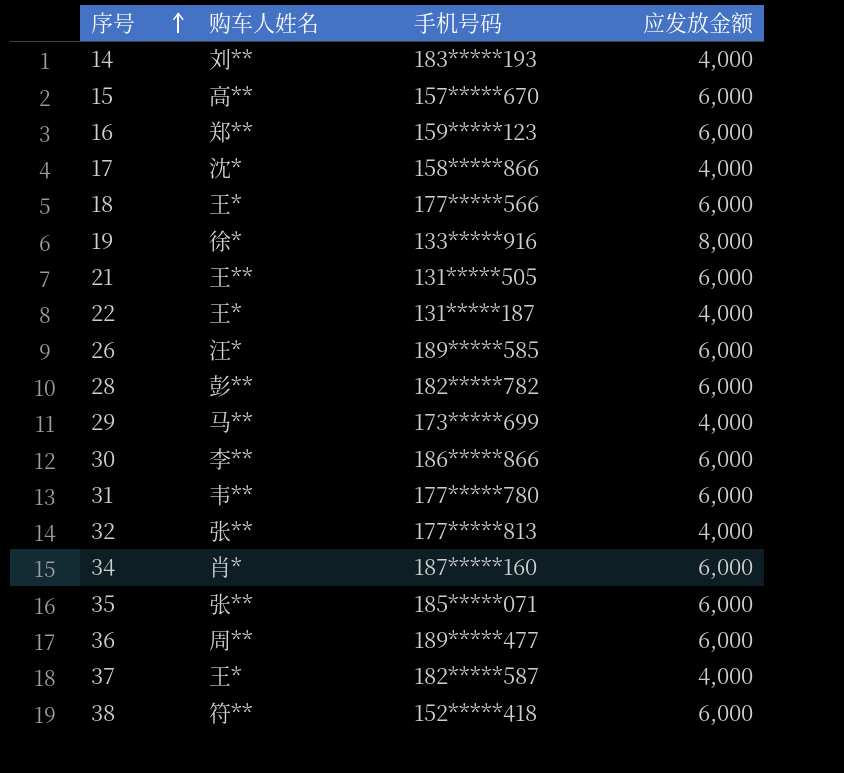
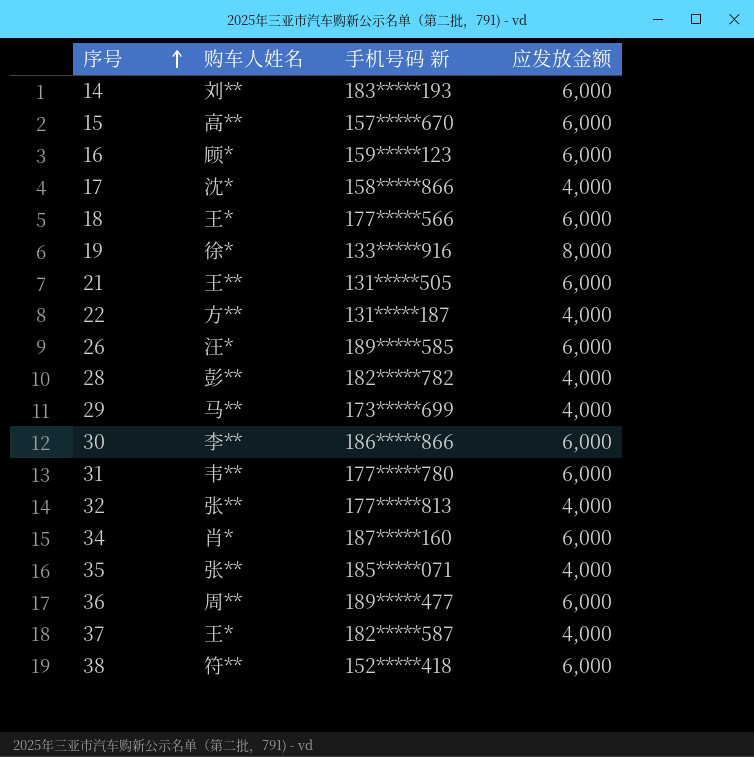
column name: 手机号码 -> 手机号码 新
14 | 应发放金额: 4,000 -> 6,000
16 | 购车人姓名: 郑** -> 顾*
22 | 购车人姓名: 王* -> 方**
28 | 应发放金额: 6,000 -> 4,000
35 | 应发放金额: 6,000 -> 4,000

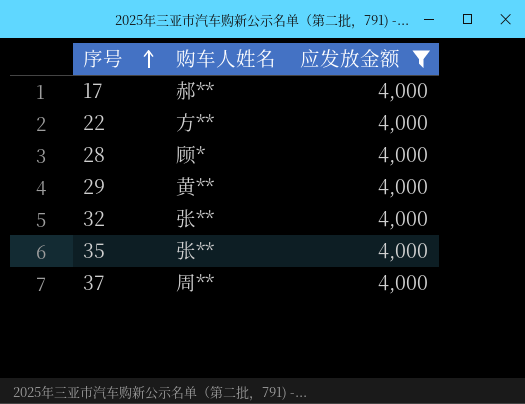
filter: none -> 应发放金额 = 4,000
column 手机号码 新 | position: 3 -> none
17 | 购车人姓名: 沈* -> 郝**
28 | 购车人姓名: 彭** -> 顾*
29 | 购车人姓名: 马** -> 黄**
37 | 购车人姓名: 王* -> 周**

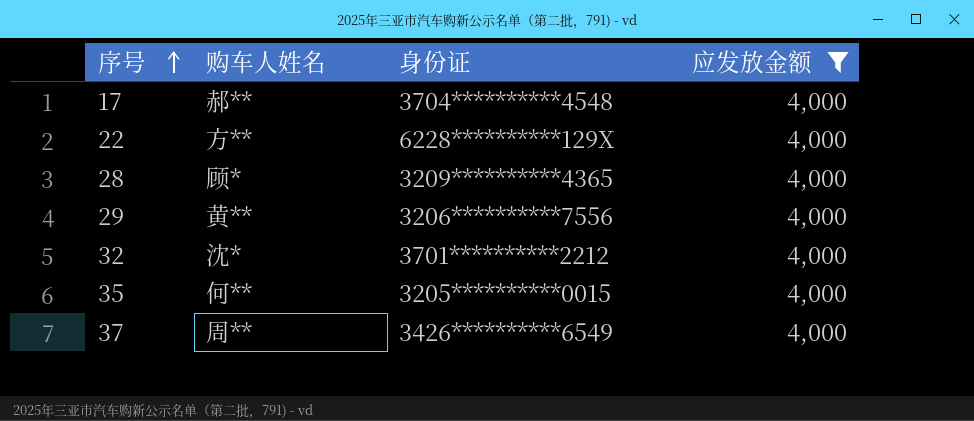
column 身份证 | position: none -> 3
32 | 购车人姓名: 张** -> 沈*
35 | 购车人姓名: 张** -> 何**

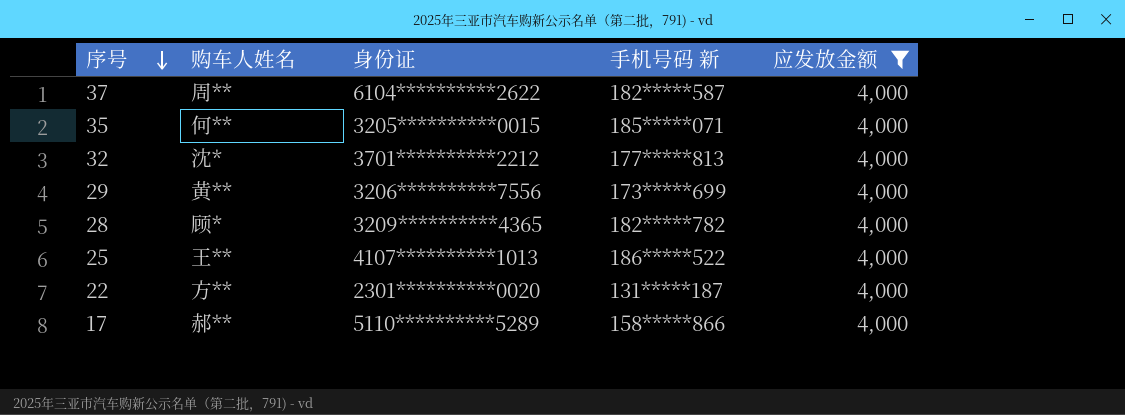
row order: 序号 ascending -> 序号 descending
column 手机号码 新 | position: none -> 4
37 | 身份证: 3426**********6549 -> 6104**********2622
row 25: none -> 王** | 4107**********1013 | 186*****522 | 4,000
22 | 身份证: 6228**********129X -> 2301**********0020
17 | 身份证: 3704**********4548 -> 5110**********5289

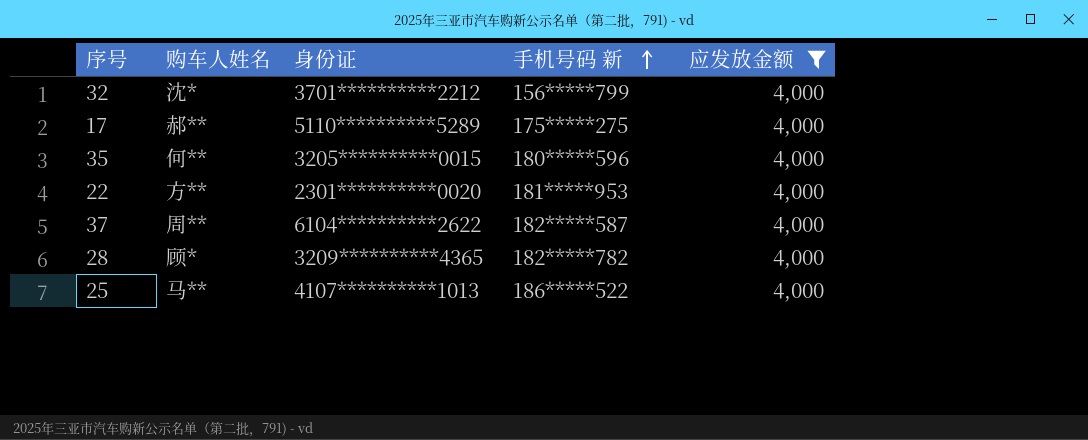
row order: 序号 descending -> 手机号码 新 ascending
row 29: 黄** | 3206**********7556 | 173*****699 | 4,000 -> none
32 | 手机号码 新: 177*****813 -> 156*****799
17 | 手机号码 新: 158*****866 -> 175*****275
35 | 手机号码 新: 185*****071 -> 180*****596
22 | 手机号码 新: 131*****187 -> 181*****953
25 | 购车人姓名: 王** -> 马**

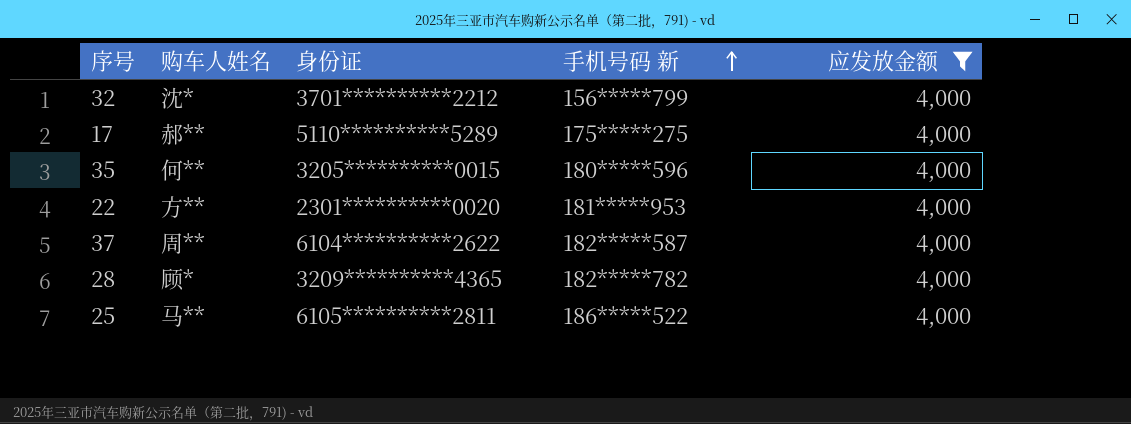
25 | 身份证: 4107**********1013 -> 6105**********2811

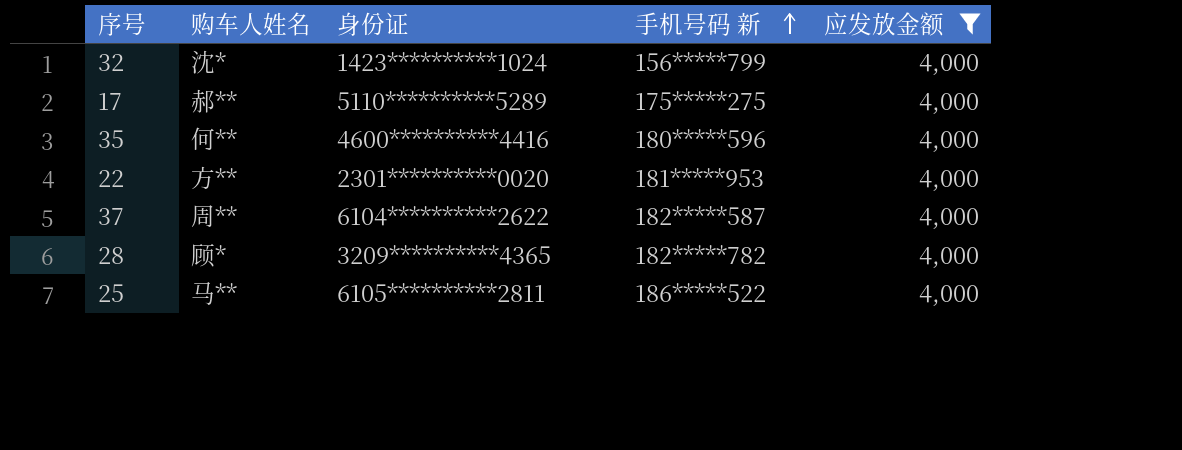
32 | 身份证: 3701**********2212 -> 1423**********1024
35 | 身份证: 3205**********0015 -> 4600**********4416

